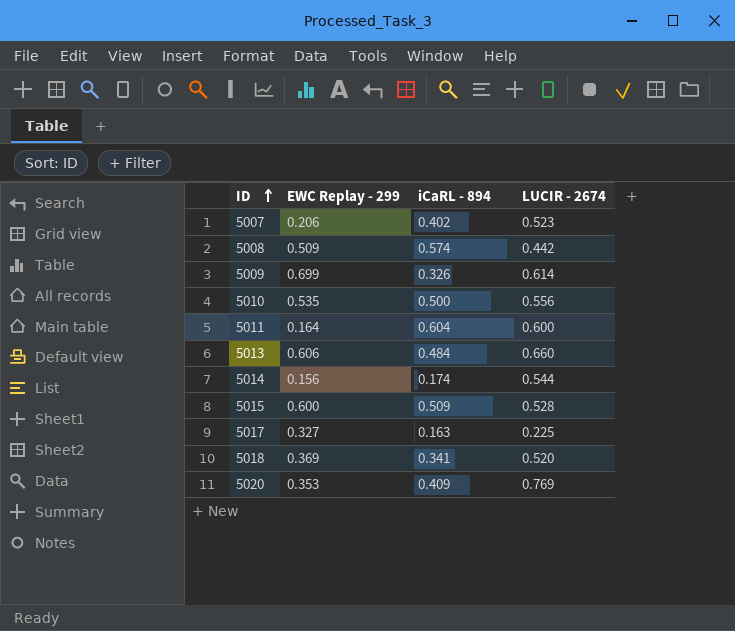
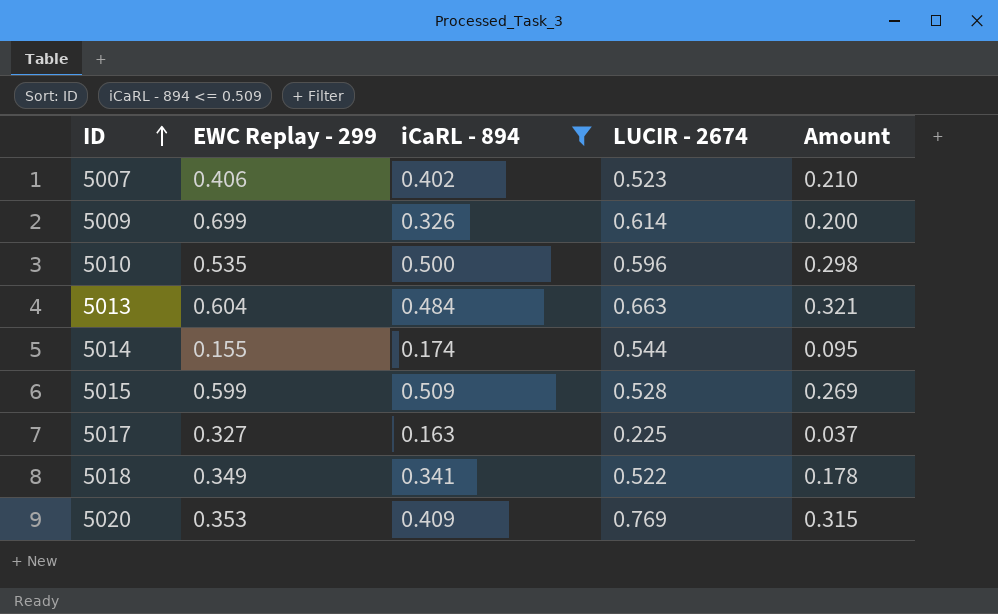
filter: none -> iCaRL - 894 <= 0.509
column Amount | formula: none -> [iCaRL - 894] * [LUCIR - 2674]
5007 | EWC Replay - 299: 0.206 -> 0.406
5010 | LUCIR - 2674: 0.556 -> 0.596
5013 | EWC Replay - 299: 0.606 -> 0.604
5013 | LUCIR - 2674: 0.660 -> 0.663
5014 | EWC Replay - 299: 0.156 -> 0.155
5015 | EWC Replay - 299: 0.600 -> 0.599
5018 | EWC Replay - 299: 0.369 -> 0.349
5018 | LUCIR - 2674: 0.520 -> 0.522

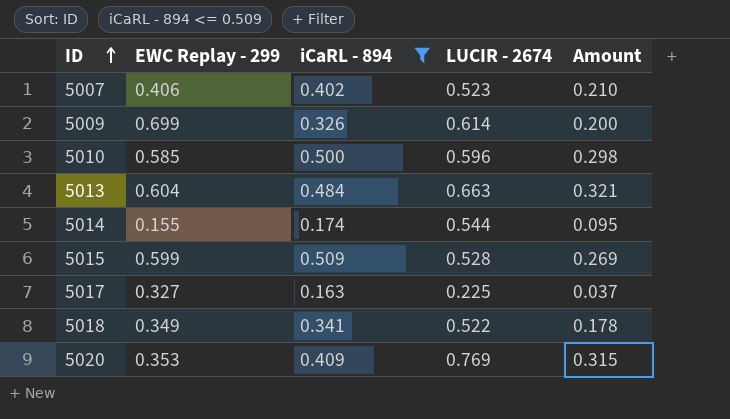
5010 | EWC Replay - 299: 0.535 -> 0.585

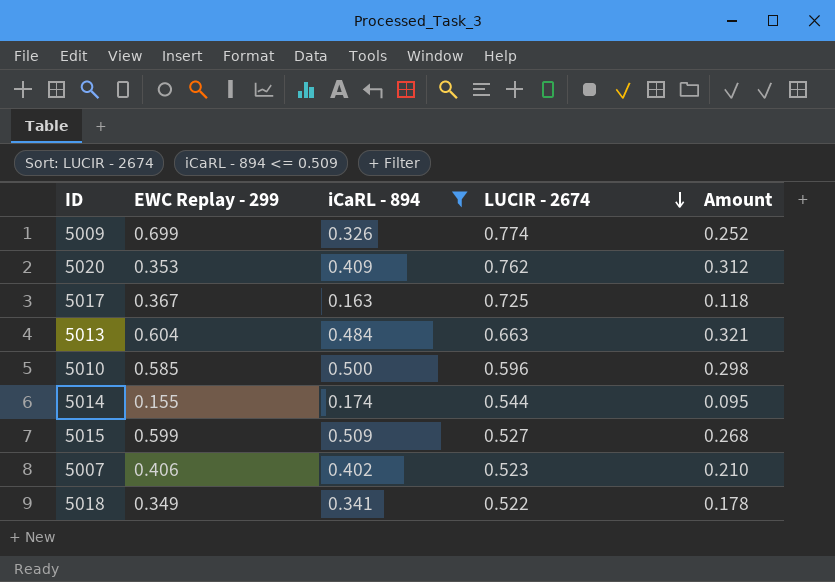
row order: ID ascending -> LUCIR - 2674 descending
5009 | LUCIR - 2674: 0.614 -> 0.774
5009 | Amount: 0.200 -> 0.252
5020 | LUCIR - 2674: 0.769 -> 0.762
5020 | Amount: 0.315 -> 0.312
5017 | EWC Replay - 299: 0.327 -> 0.367
5017 | LUCIR - 2674: 0.225 -> 0.725
5017 | Amount: 0.037 -> 0.118
5015 | LUCIR - 2674: 0.528 -> 0.527
5015 | Amount: 0.269 -> 0.268

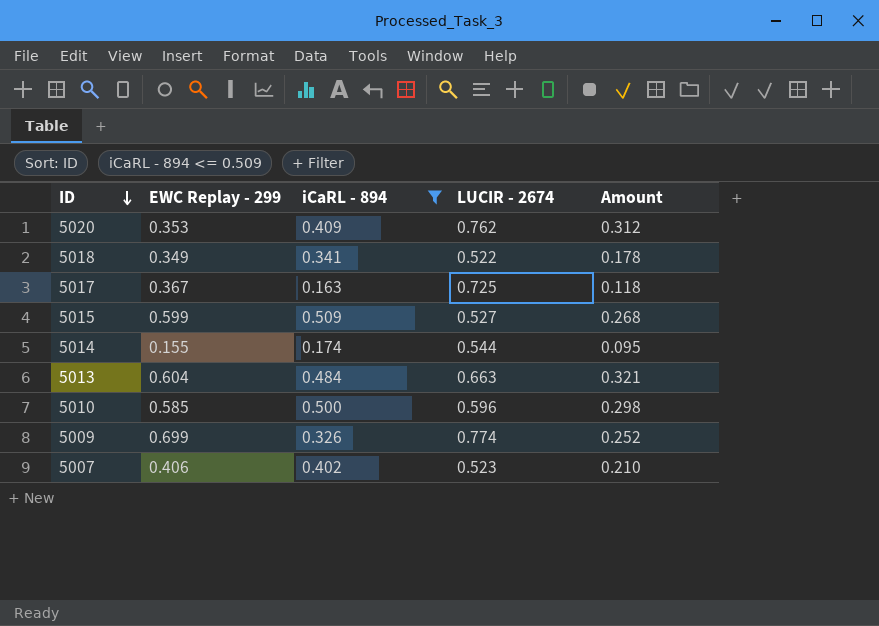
row order: LUCIR - 2674 descending -> ID descending

